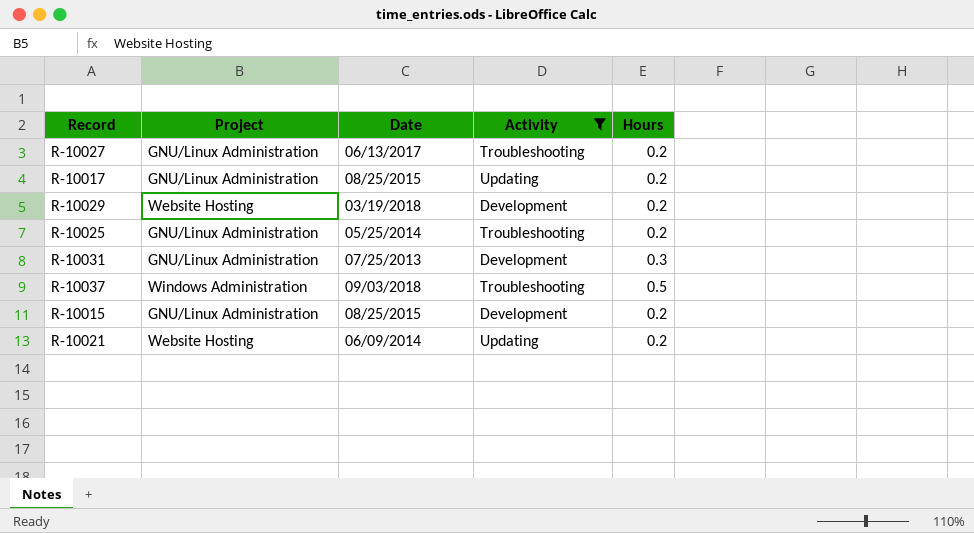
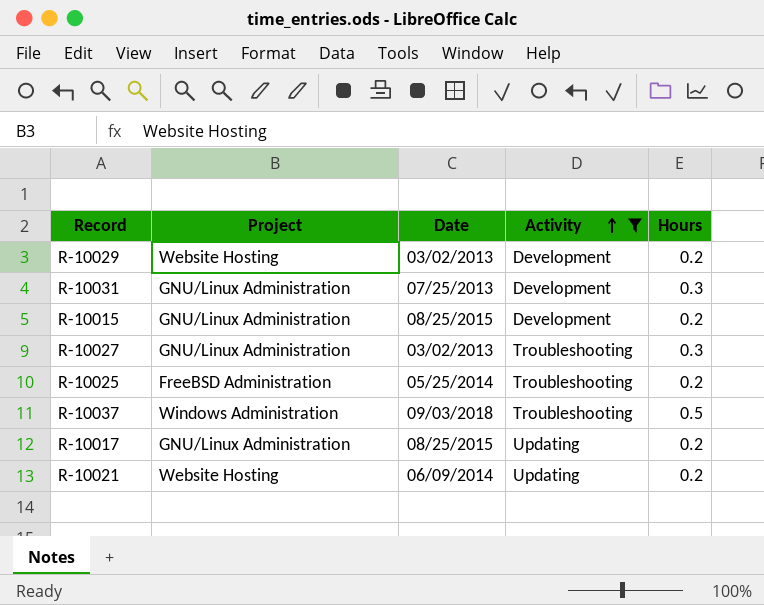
row order: none -> Activity ascending
R-10029 | Date: 03/19/2018 -> 03/02/2013
R-10027 | Date: 06/13/2017 -> 03/02/2013
R-10027 | Hours: 0.2 -> 0.3
R-10025 | Project: GNU/Linux Administration -> FreeBSD Administration

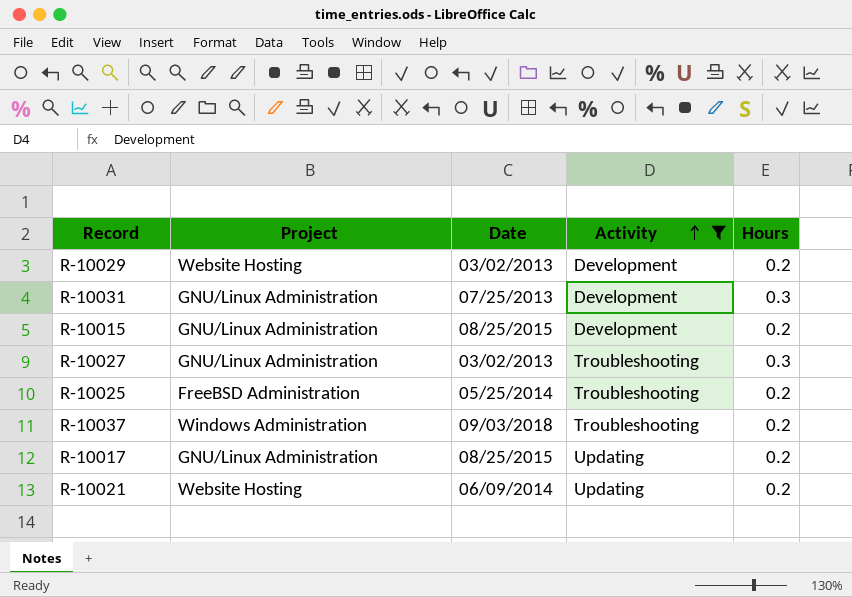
R-10037 | Hours: 0.5 -> 0.2

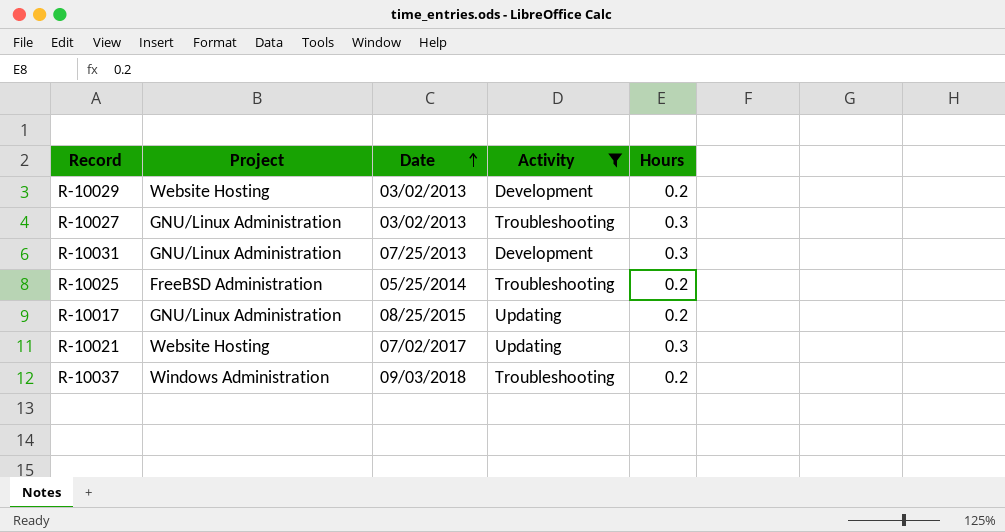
row order: Activity ascending -> Date ascending
row R-10015: GNU/Linux Administration | 08/25/2015 | Development | 0.2 -> none
R-10021 | Date: 06/09/2014 -> 07/02/2017
R-10021 | Hours: 0.2 -> 0.3

